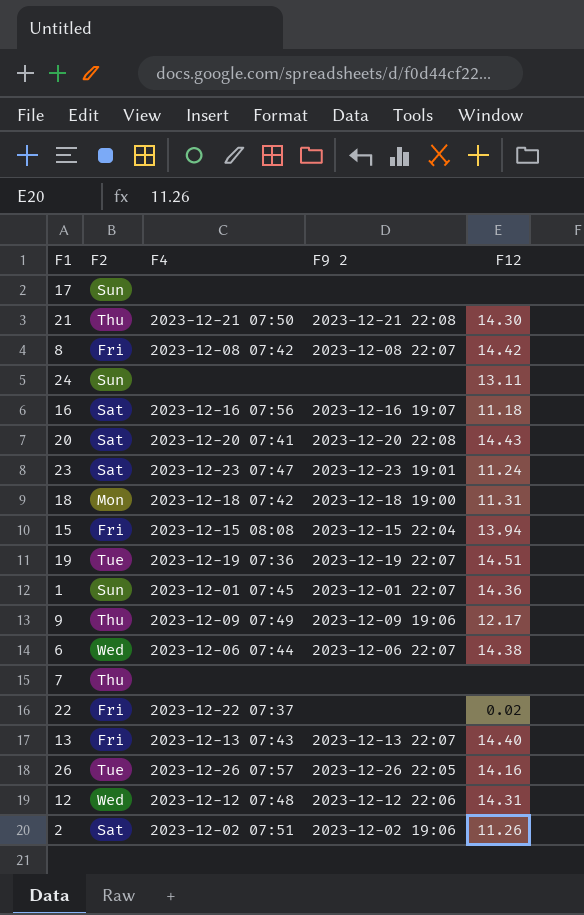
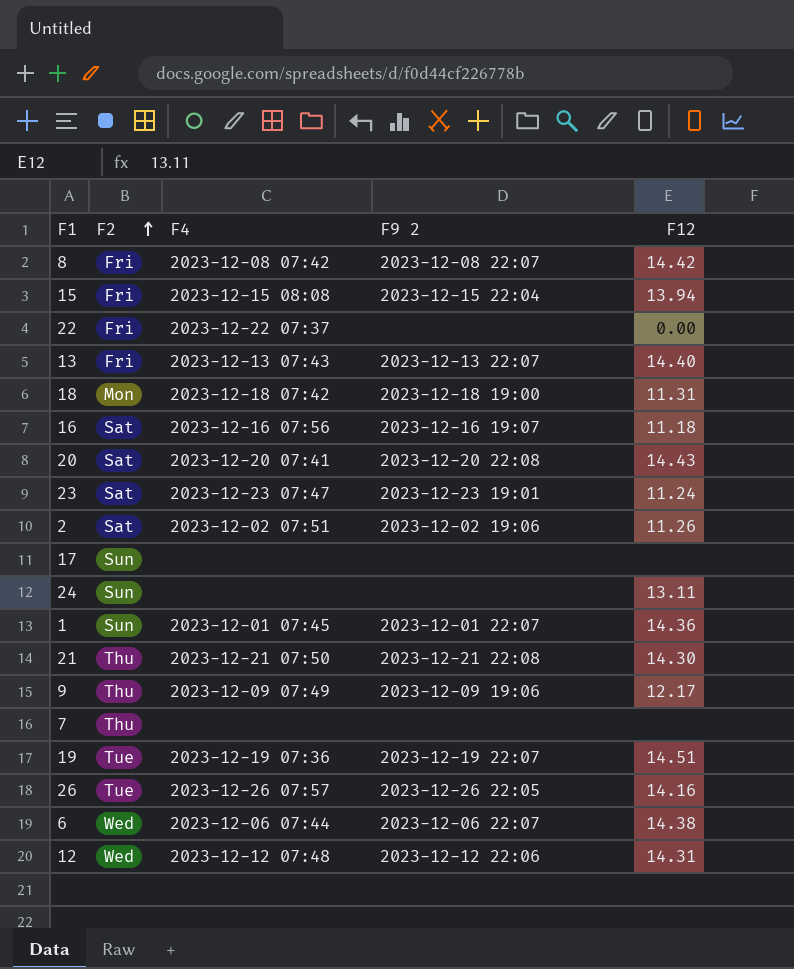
row order: none -> F2 ascending
22 | F12: 0.02 -> 0.00

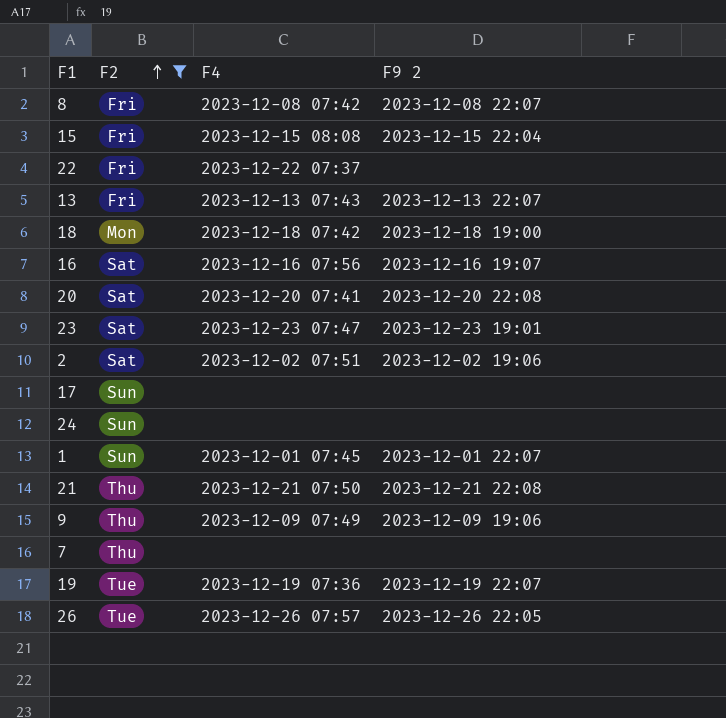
filter: none -> F2 != Wed
column F12 | position: 5 -> none

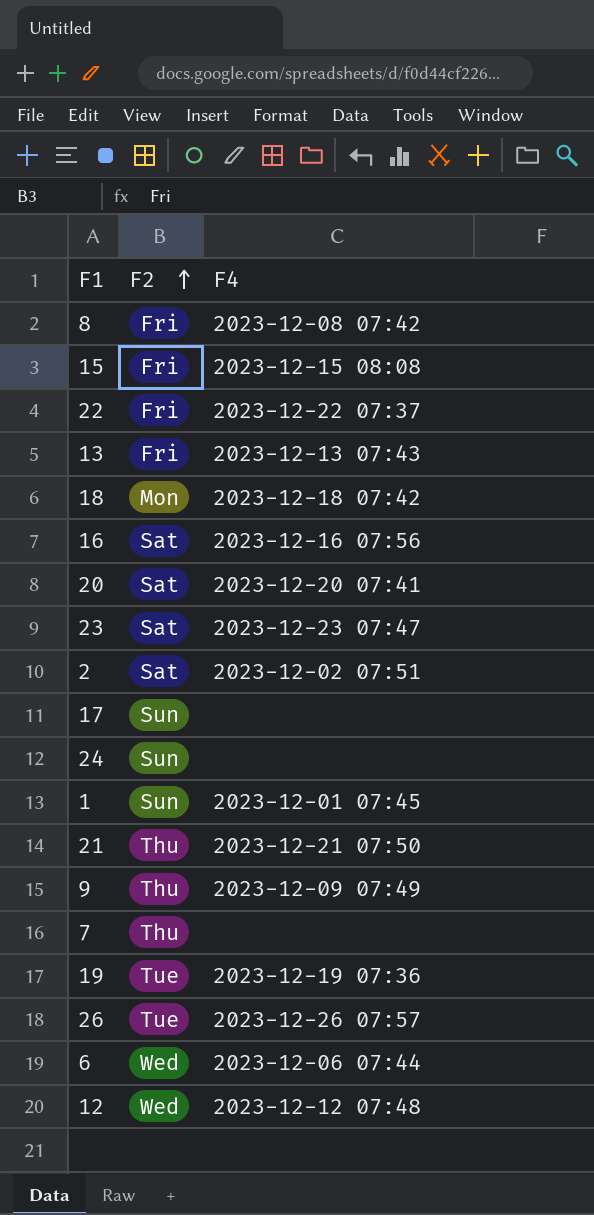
filter: F2 != Wed -> none
column F9 2 | position: 4 -> none

